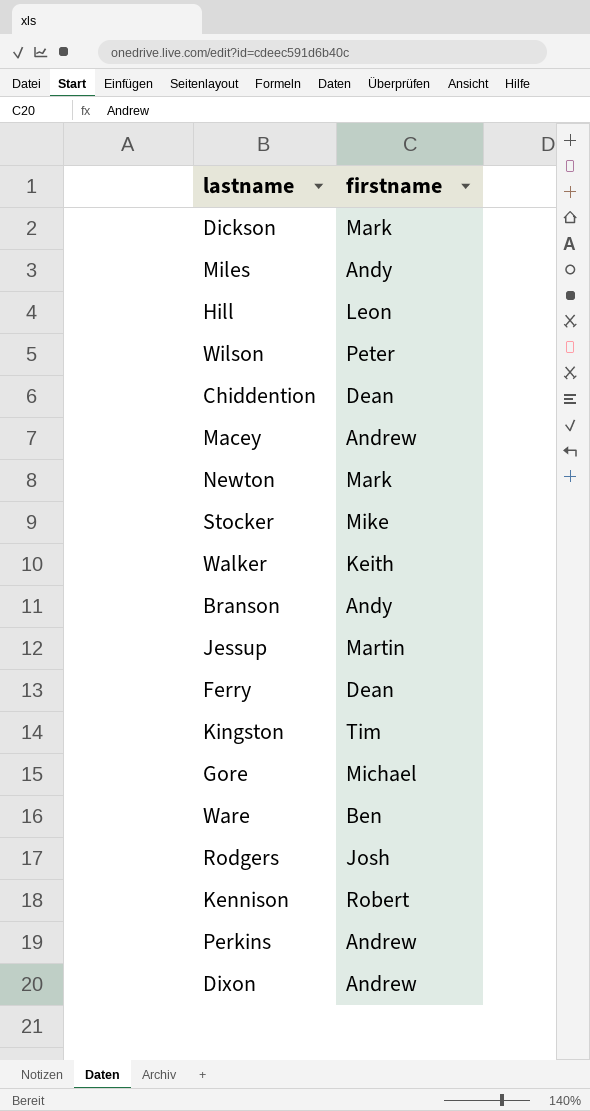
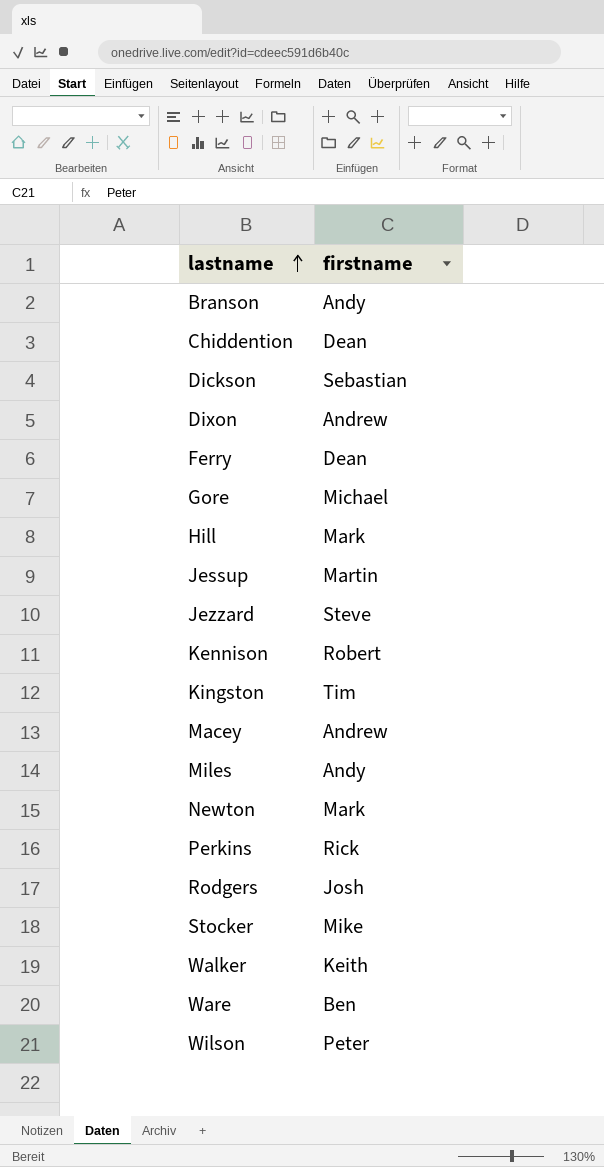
row order: none -> lastname ascending
Dickson | firstname: Mark -> Sebastian
Hill | firstname: Leon -> Mark
row Jezzard: none -> Steve
Perkins | firstname: Andrew -> Rick

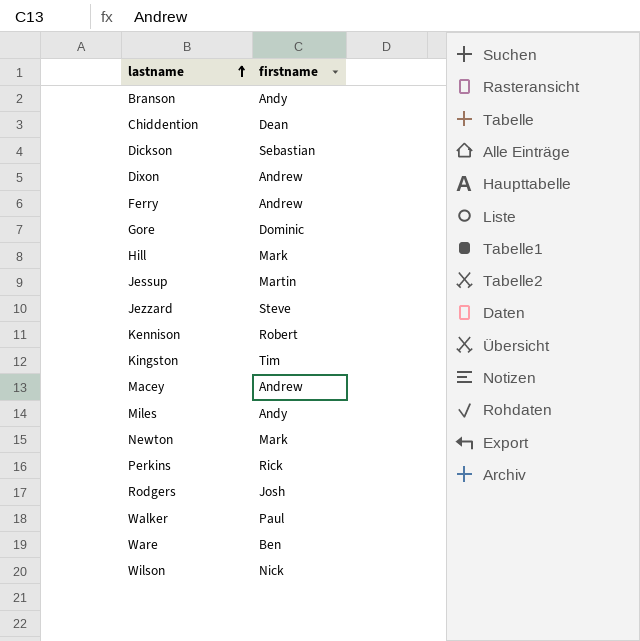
row Stocker: Mike -> none
Ferry | firstname: Dean -> Andrew
Gore | firstname: Michael -> Dominic
Walker | firstname: Keith -> Paul
Wilson | firstname: Peter -> Nick

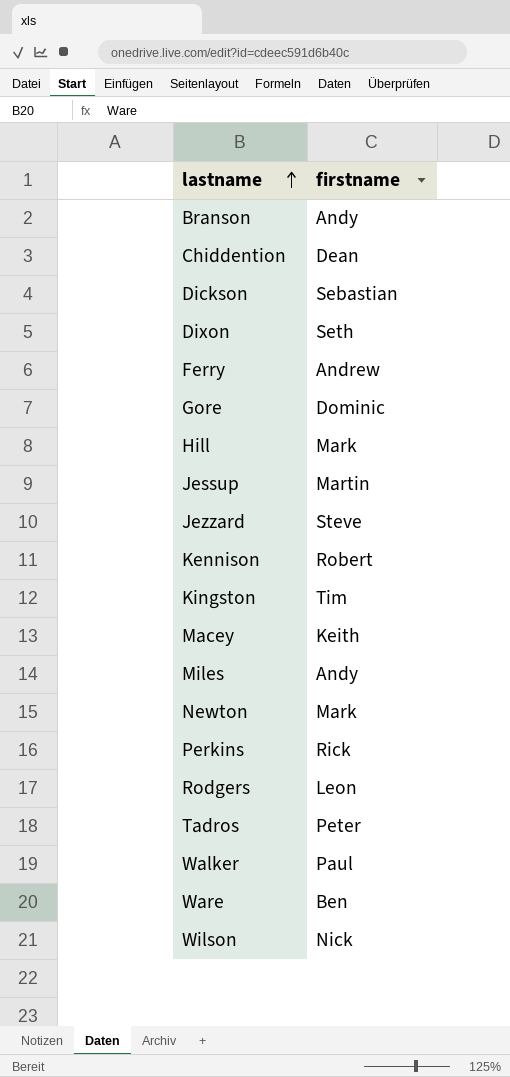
Dixon | firstname: Andrew -> Seth
Macey | firstname: Andrew -> Keith
Rodgers | firstname: Josh -> Leon
row Tadros: none -> Peter

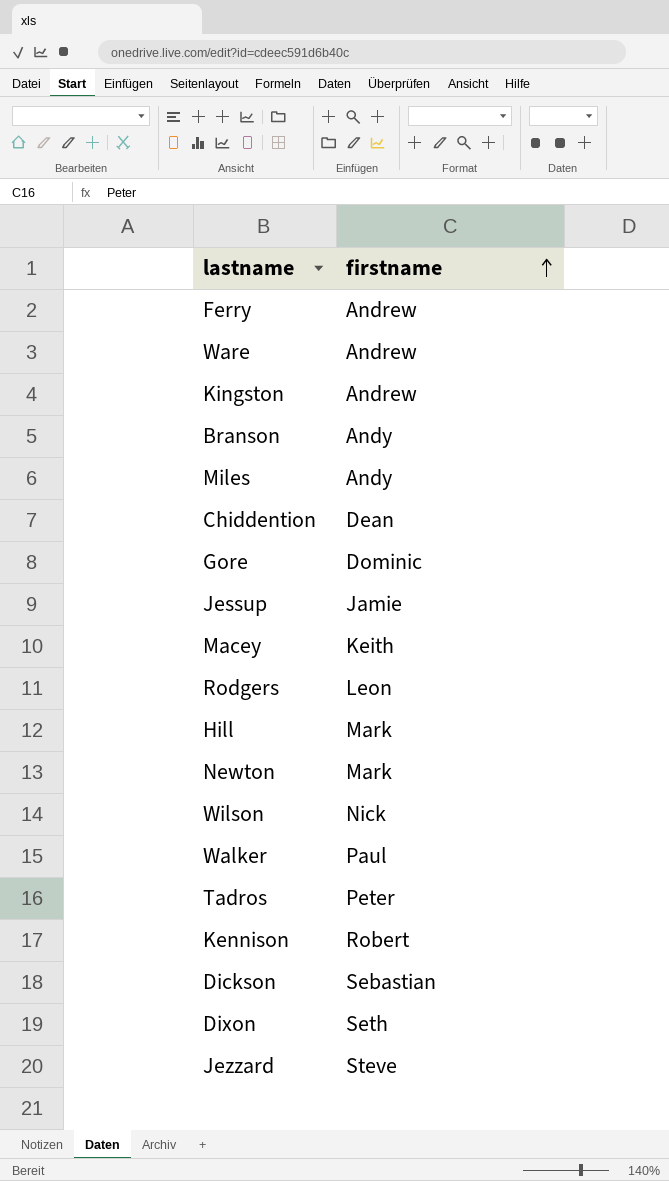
row order: lastname ascending -> firstname ascending
row Perkins: Rick -> none
Ware | firstname: Ben -> Andrew
Kingston | firstname: Tim -> Andrew
Jessup | firstname: Martin -> Jamie

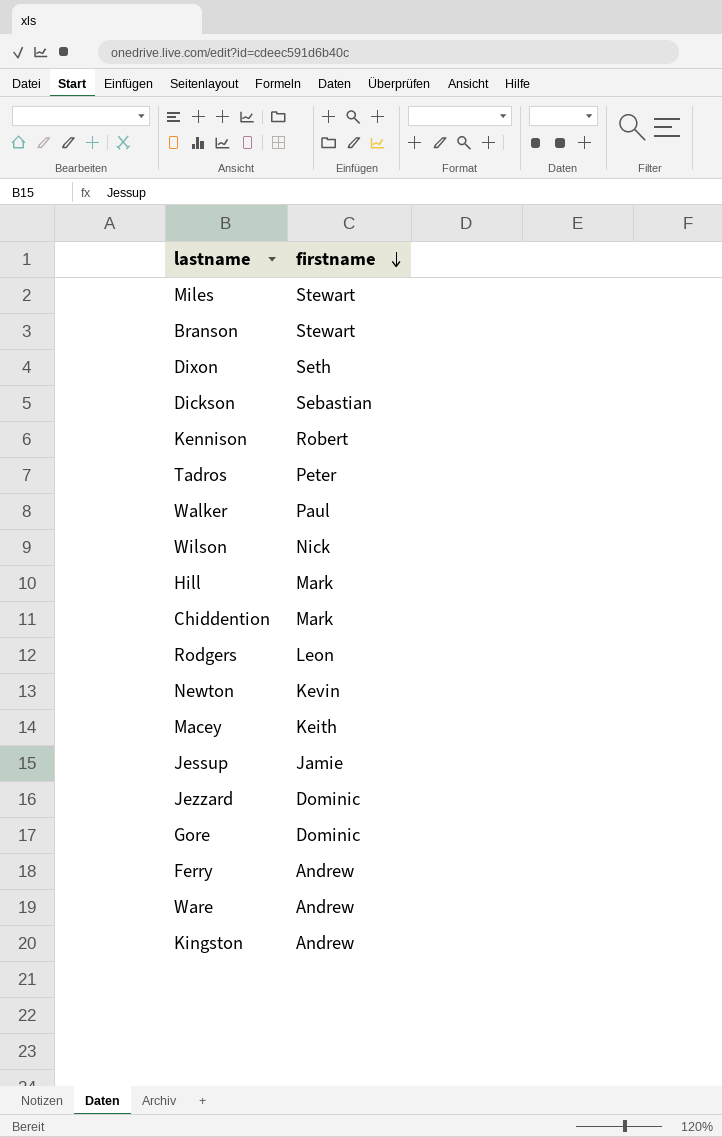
row order: firstname ascending -> firstname descending
Miles | firstname: Andy -> Stewart
Branson | firstname: Andy -> Stewart
Chiddention | firstname: Dean -> Mark
Newton | firstname: Mark -> Kevin
Jezzard | firstname: Steve -> Dominic

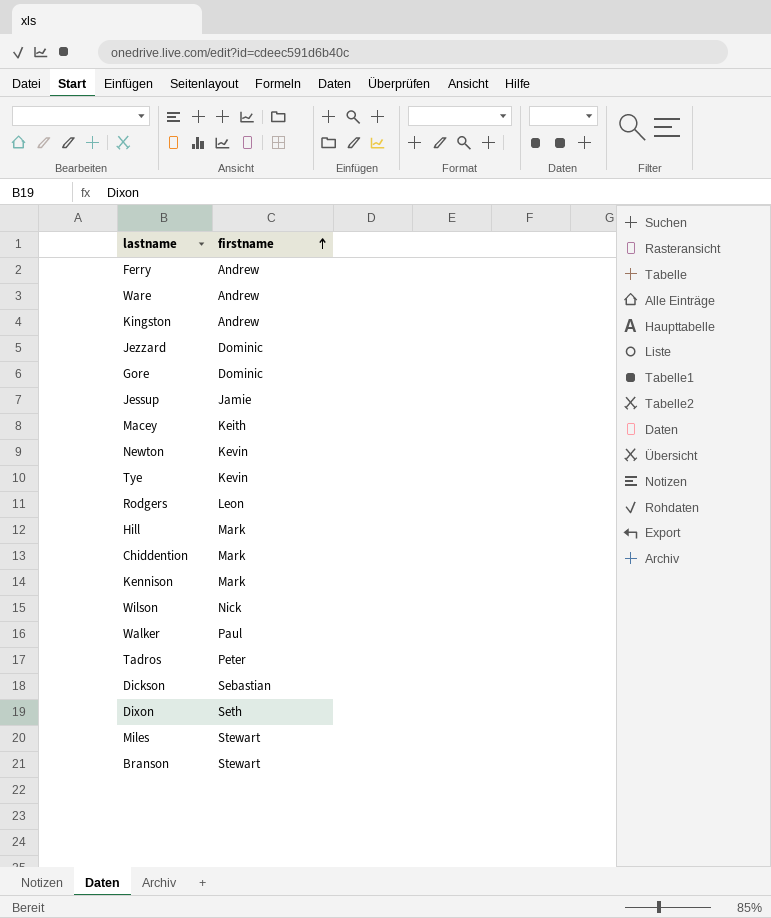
row order: firstname descending -> firstname ascending
row Tye: none -> Kevin
Kennison | firstname: Robert -> Mark

